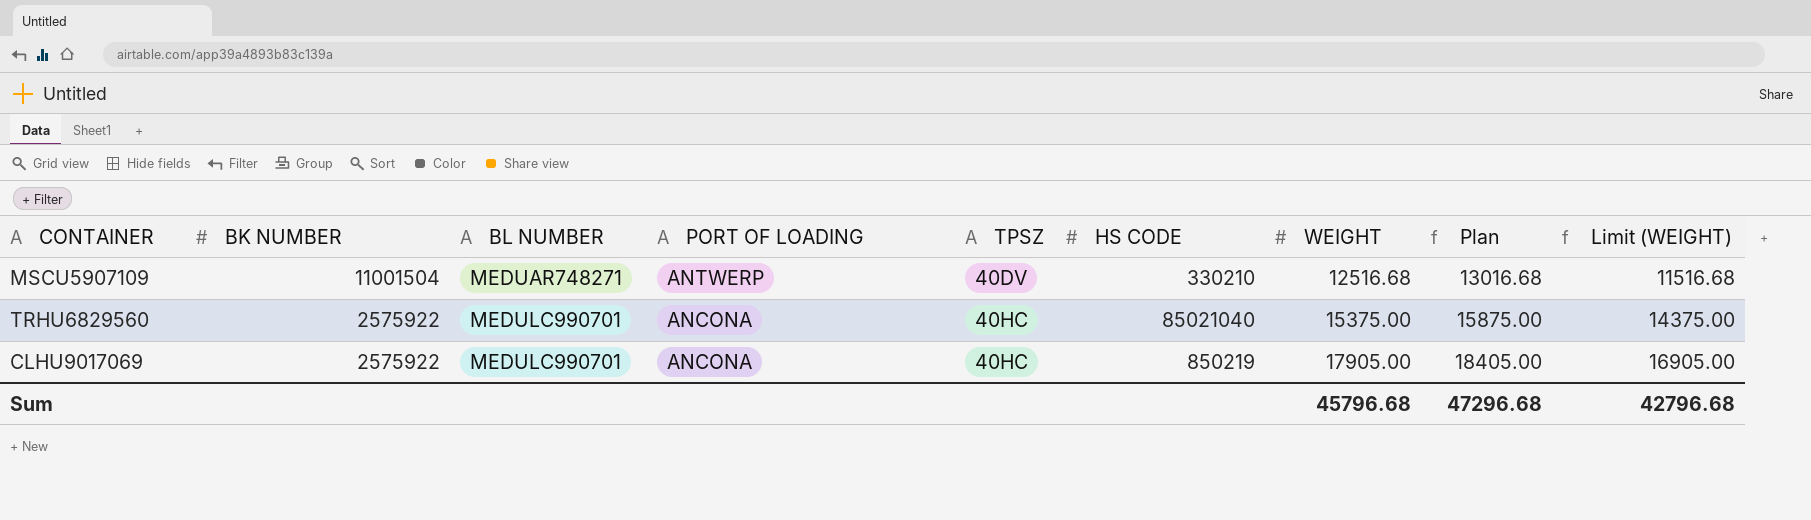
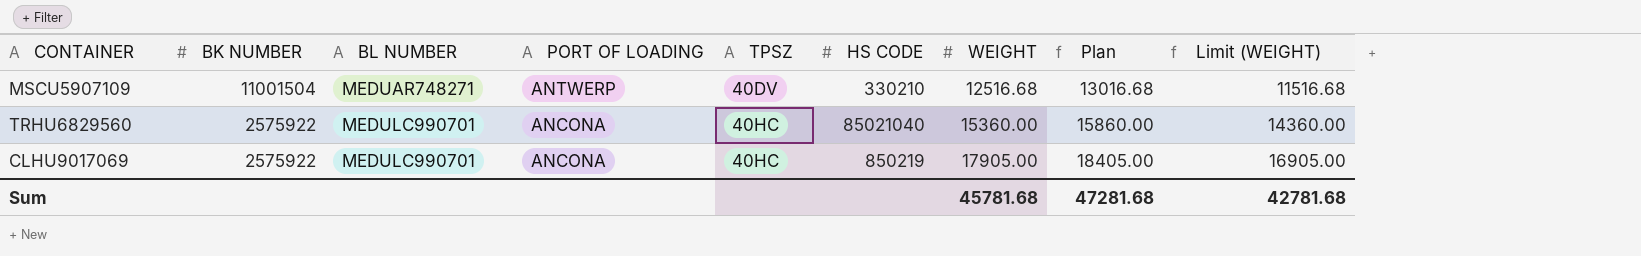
TRHU6829560 | WEIGHT: 15375.00 -> 15360.00
TRHU6829560 | Plan: 15875.00 -> 15860.00
TRHU6829560 | Limit (WEIGHT): 14375.00 -> 14360.00
Sum | WEIGHT: 45796.68 -> 45781.68
Sum | Plan: 47296.68 -> 47281.68
Sum | Limit (WEIGHT): 42796.68 -> 42781.68

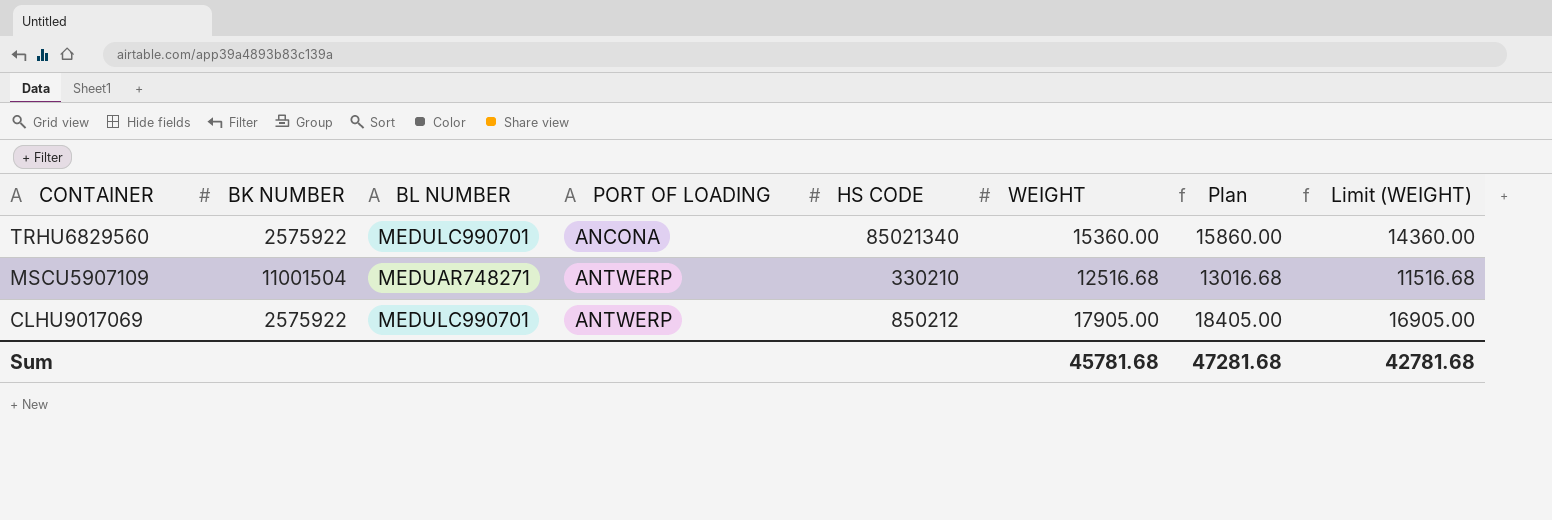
row order: BK NUMBER descending -> CONTAINER descending
column TPSZ | position: 5 -> none
TRHU6829560 | HS CODE: 85021040 -> 85021340
CLHU9017069 | PORT OF LOADING: ANCONA -> ANTWERP
CLHU9017069 | HS CODE: 850219 -> 850212

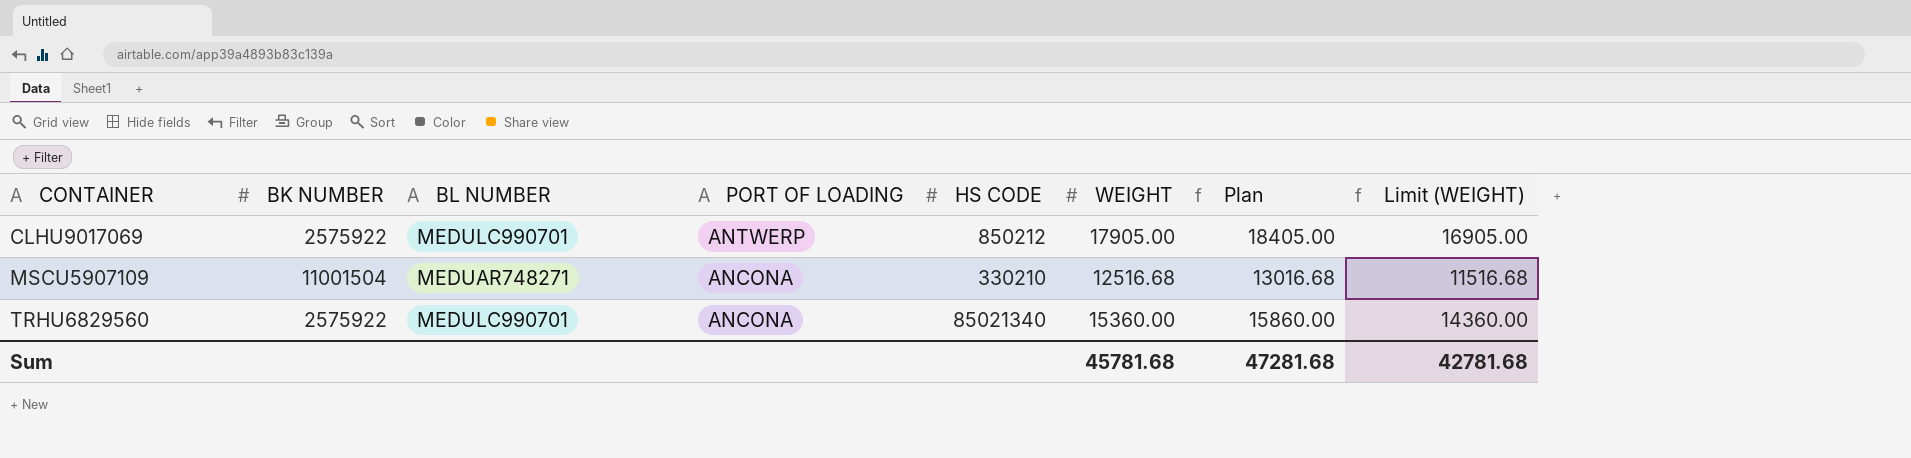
row order: CONTAINER descending -> CONTAINER ascending
MSCU5907109 | PORT OF LOADING: ANTWERP -> ANCONA

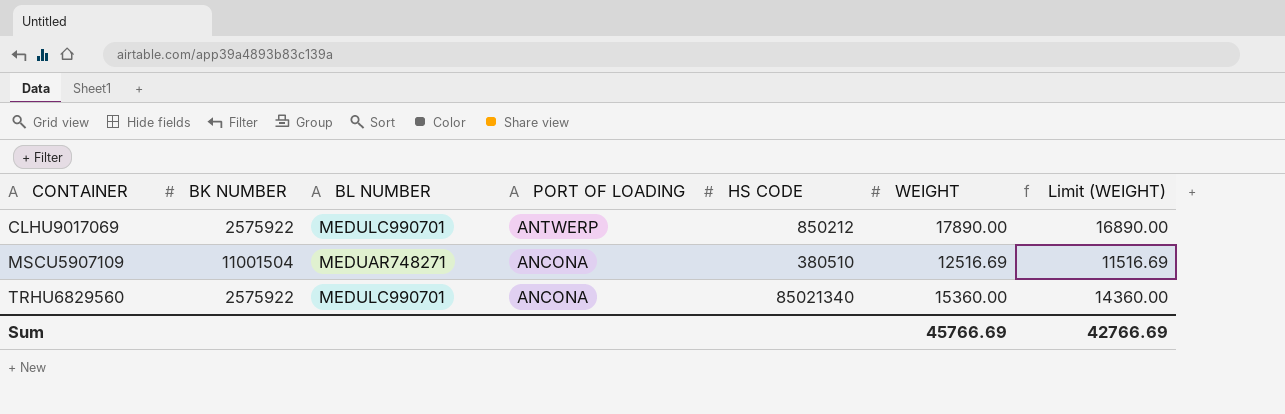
column Plan | formula: [WEIGHT] + 500 -> none
CLHU9017069 | WEIGHT: 17905.00 -> 17890.00
CLHU9017069 | Limit (WEIGHT): 16905.00 -> 16890.00
MSCU5907109 | HS CODE: 330210 -> 380510
MSCU5907109 | WEIGHT: 12516.68 -> 12516.69
MSCU5907109 | Limit (WEIGHT): 11516.68 -> 11516.69
Sum | WEIGHT: 45781.68 -> 45766.69
Sum | Limit (WEIGHT): 42781.68 -> 42766.69

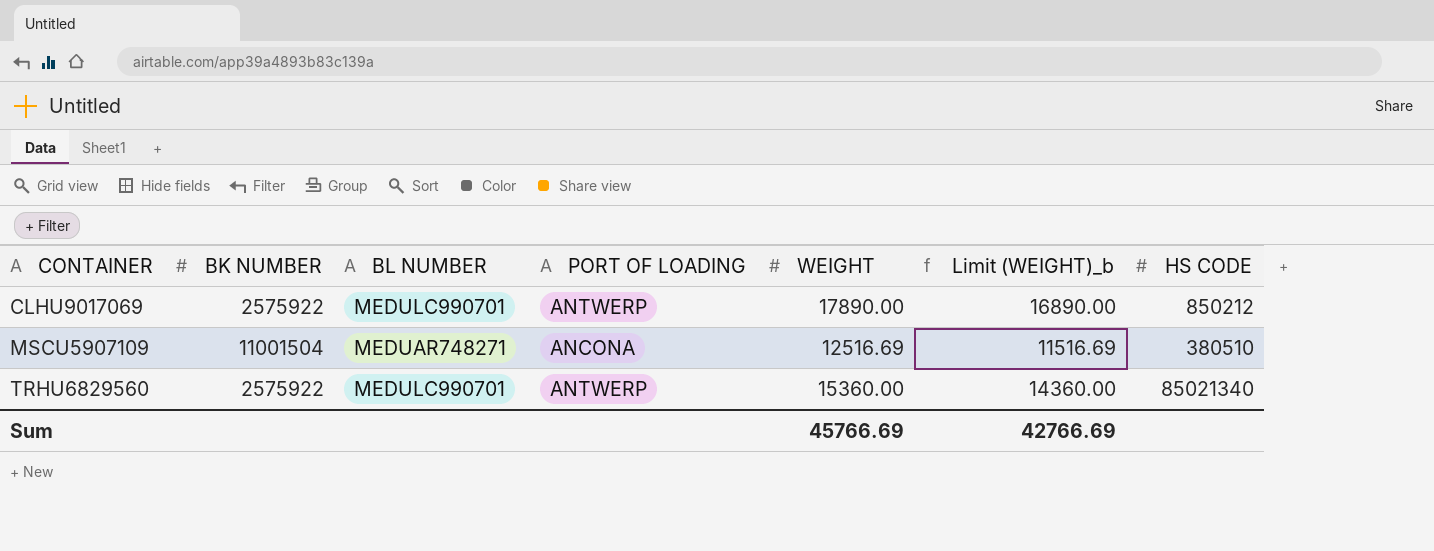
column name: Limit (WEIGHT) -> Limit (WEIGHT)_b
column HS CODE | position: 5 -> 7
TRHU6829560 | PORT OF LOADING: ANCONA -> ANTWERP

